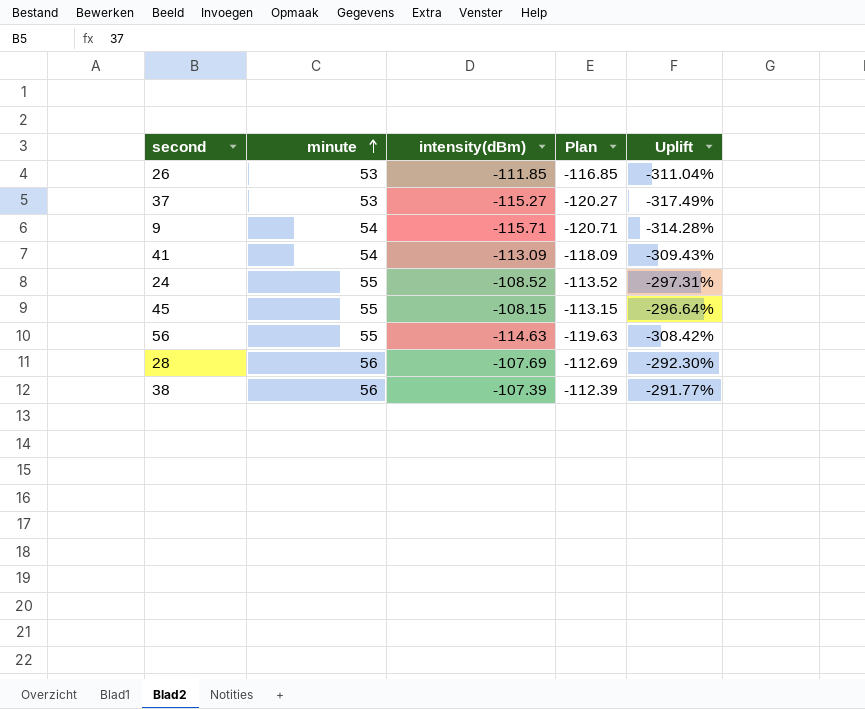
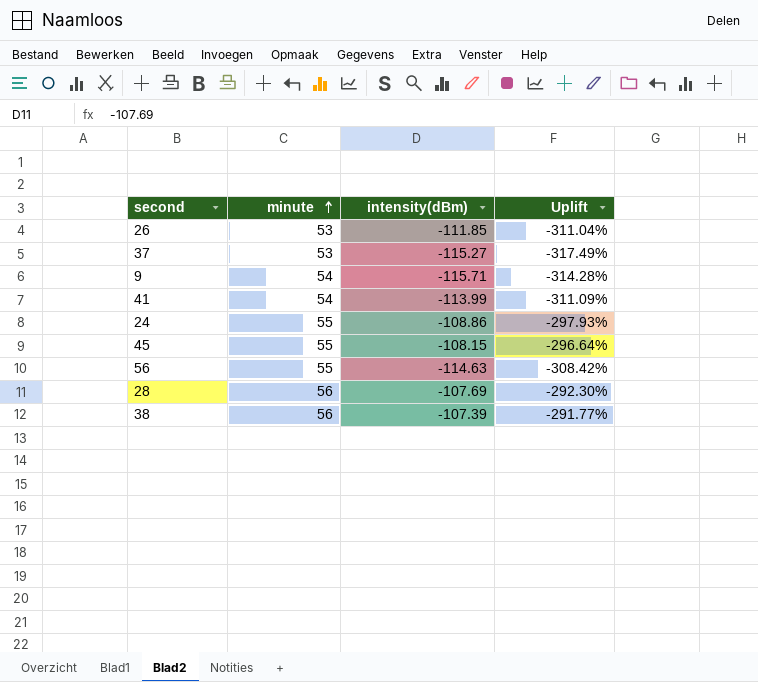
column Plan | formula: [intensity(dBm)] - 5 -> none
41 | intensity(dBm): -113.09 -> -113.99
41 | Uplift: -309.43% -> -311.09%
24 | intensity(dBm): -108.52 -> -108.86
24 | Uplift: -297.31% -> -297.93%

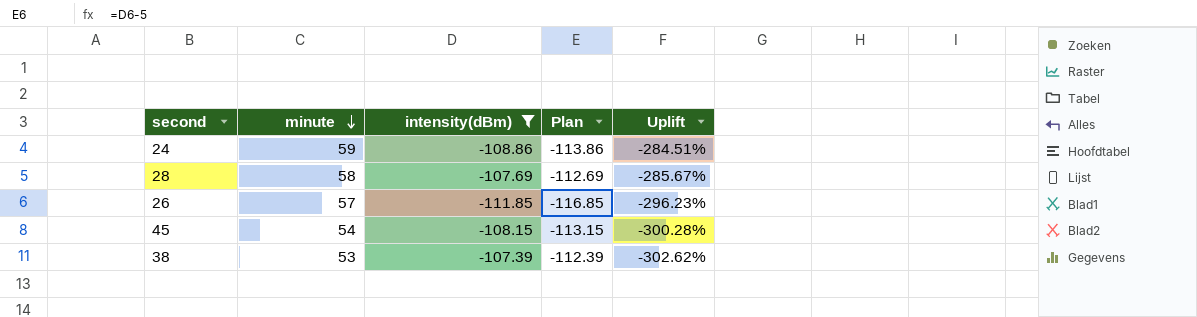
filter: none -> intensity(dBm) >= -111.85
row order: minute ascending -> minute descending
column Plan | formula: none -> [intensity(dBm)] - 5
24 | minute: 55 -> 59
24 | Uplift: -297.93% -> -284.51%
28 | minute: 56 -> 58
28 | Uplift: -292.30% -> -285.67%
26 | minute: 53 -> 57
26 | Uplift: -311.04% -> -296.23%
45 | minute: 55 -> 54
45 | Uplift: -296.64% -> -300.28%
38 | minute: 56 -> 53
38 | Uplift: -291.77% -> -302.62%

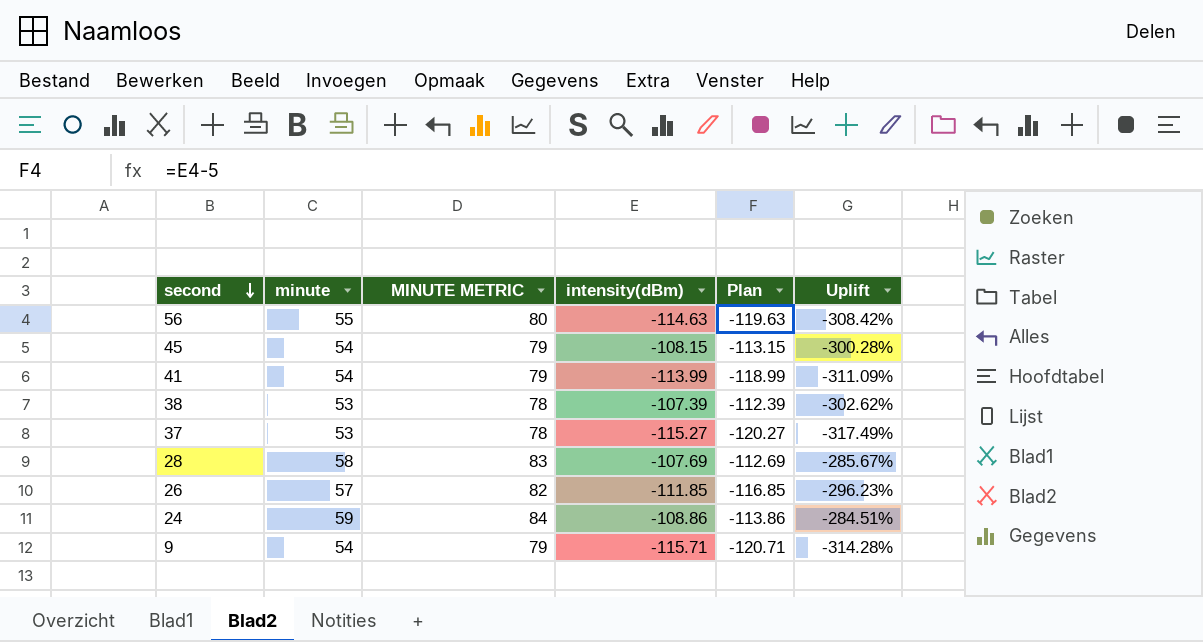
filter: intensity(dBm) >= -111.85 -> none
row order: minute descending -> second descending
column MINUTE METRIC | formula: none -> [minute] + 25

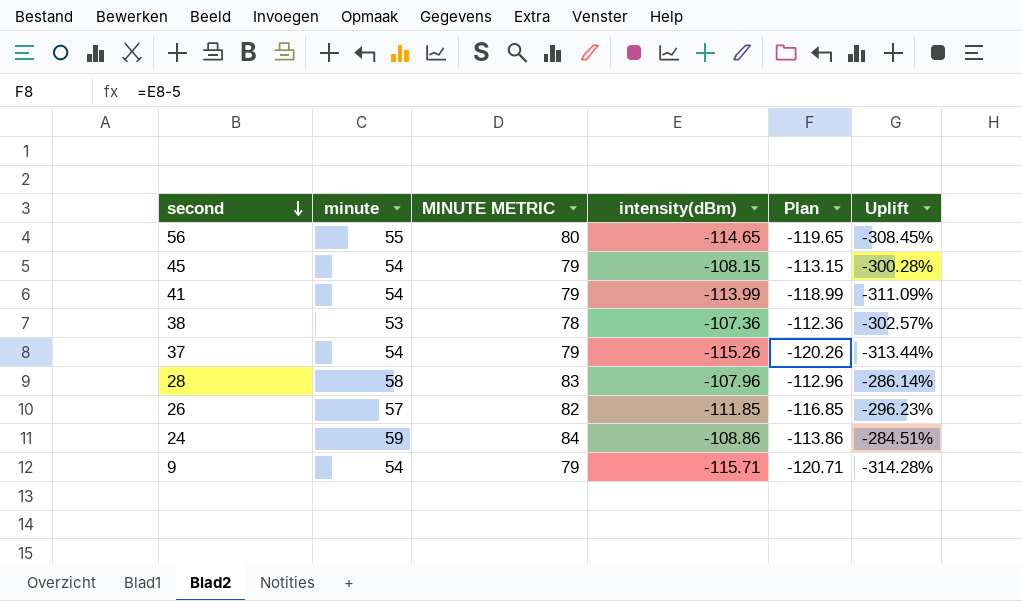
56 | intensity(dBm): -114.63 -> -114.65
56 | Plan: -119.63 -> -119.65
56 | Uplift: -308.42% -> -308.45%
38 | intensity(dBm): -107.39 -> -107.36
38 | Plan: -112.39 -> -112.36
38 | Uplift: -302.62% -> -302.57%
37 | minute: 53 -> 54
37 | MINUTE METRIC: 78 -> 79
37 | intensity(dBm): -115.27 -> -115.26
37 | Plan: -120.27 -> -120.26
37 | Uplift: -317.49% -> -313.44%
28 | intensity(dBm): -107.69 -> -107.96
28 | Plan: -112.69 -> -112.96
28 | Uplift: -285.67% -> -286.14%

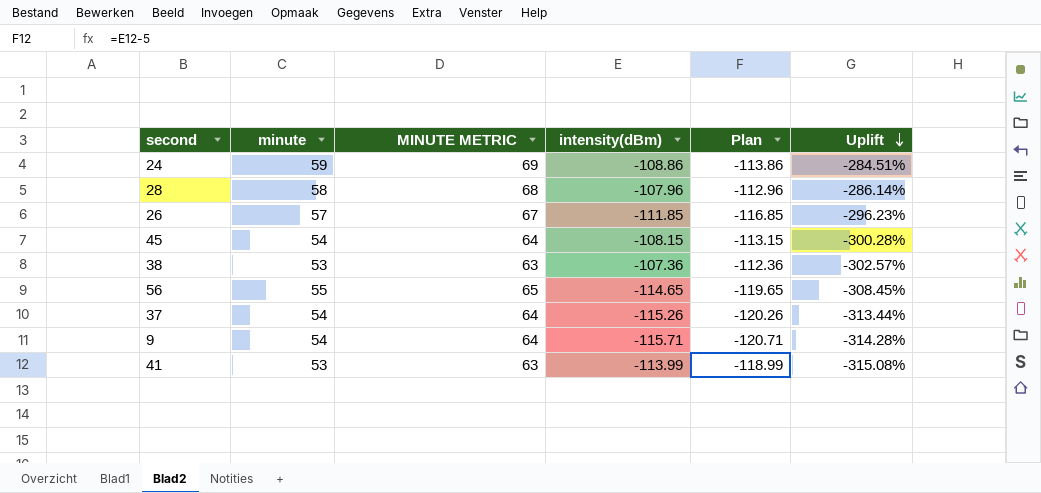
row order: second descending -> Uplift descending
column MINUTE METRIC | formula: [minute] + 25 -> [minute] + 10
41 | minute: 54 -> 53
41 | Uplift: -311.09% -> -315.08%

